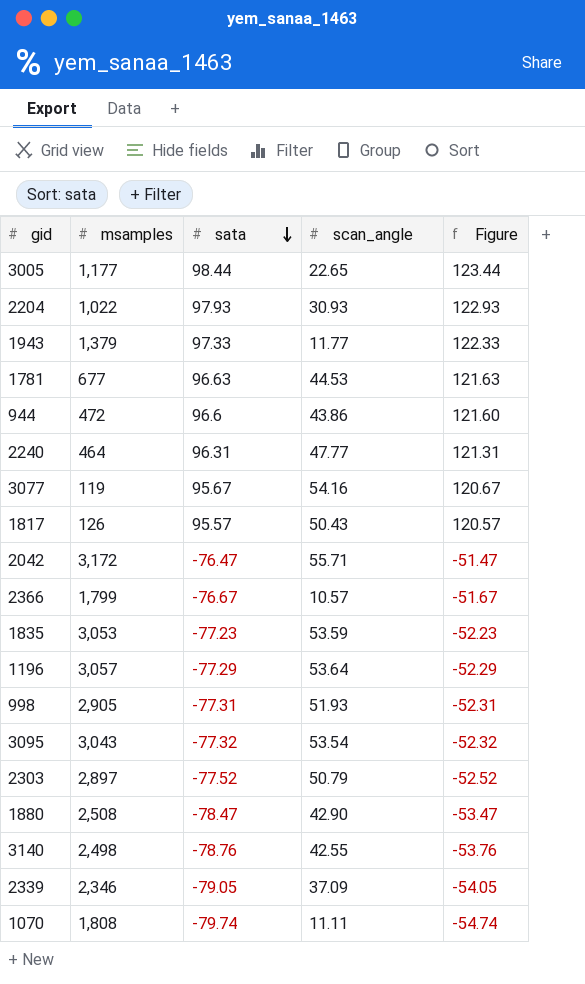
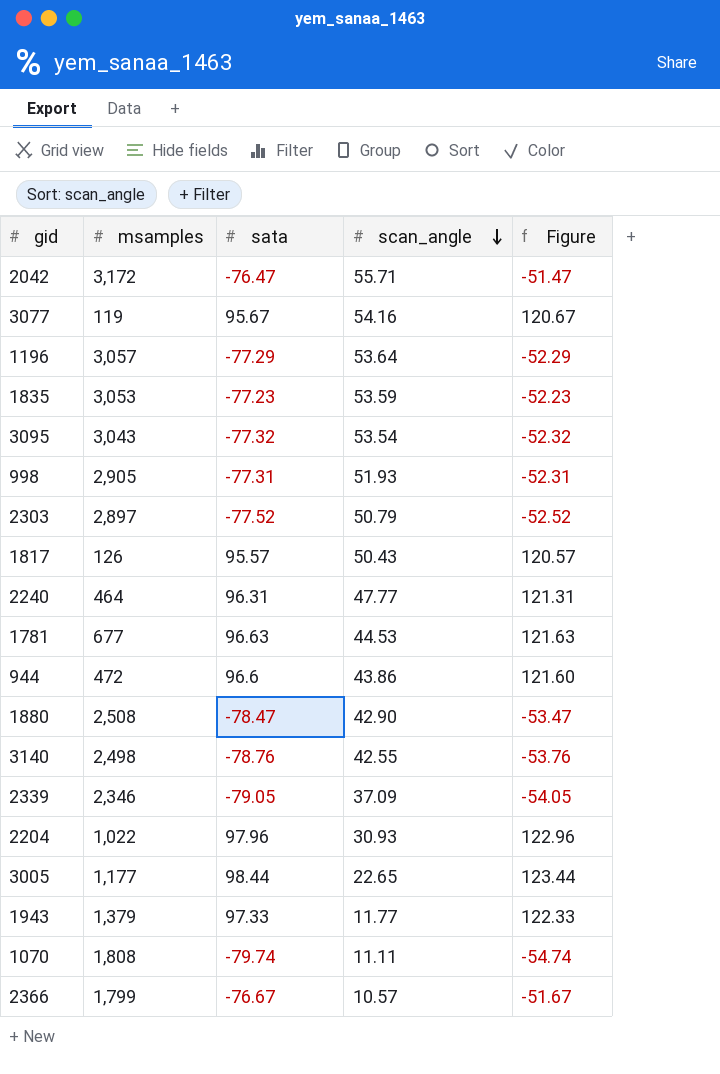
row order: sata descending -> scan_angle descending
2204 | sata: 97.93 -> 97.96
2204 | Figure: 122.93 -> 122.96

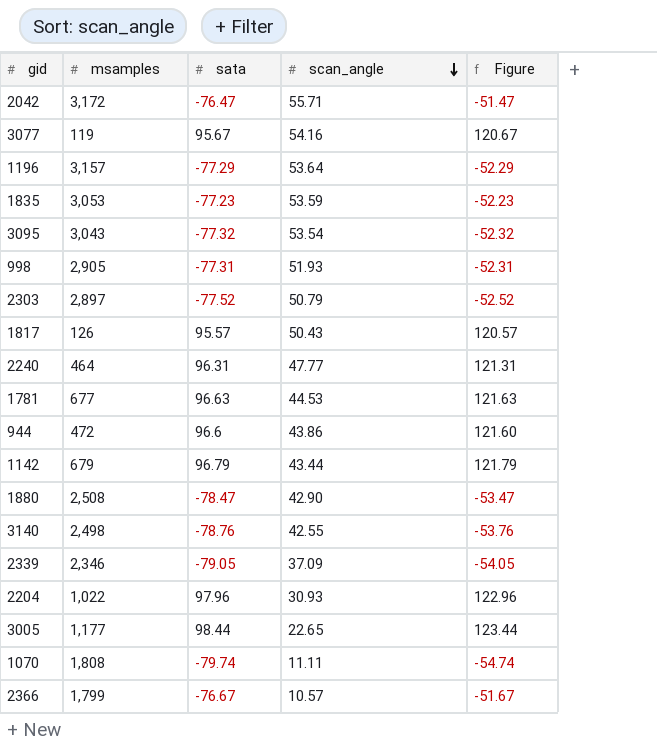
row 1943: 1,379 | 97.33 | 11.77 | 122.33 -> none
1196 | msamples: 3,057 -> 3,157
row 1142: none -> 679 | 96.79 | 43.44 | 121.79

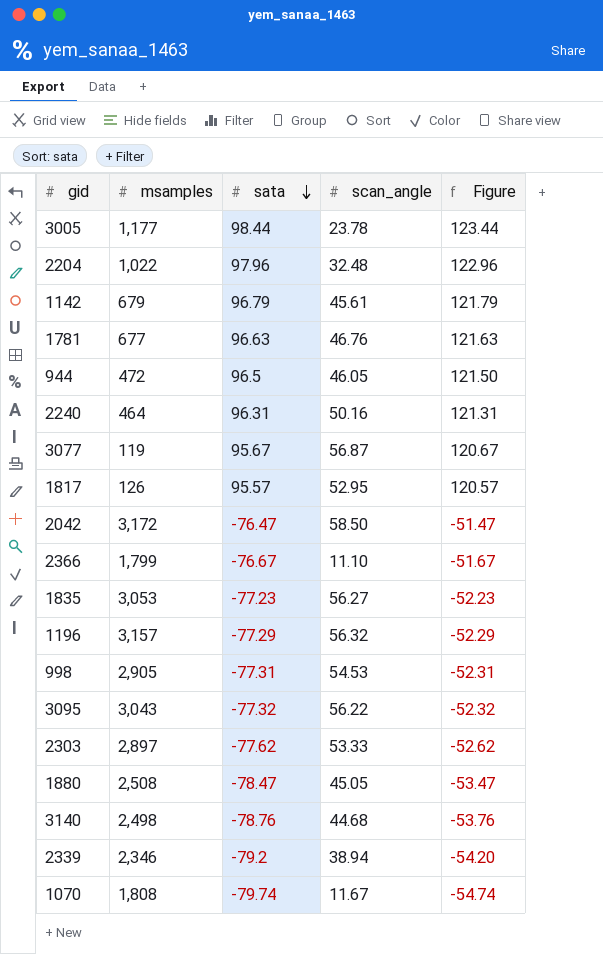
row order: scan_angle descending -> sata descending
3005 | scan_angle: 22.65 -> 23.78
2204 | scan_angle: 30.93 -> 32.48
1142 | scan_angle: 43.44 -> 45.61
1781 | scan_angle: 44.53 -> 46.76
944 | sata: 96.6 -> 96.5
944 | scan_angle: 43.86 -> 46.05
944 | Figure: 121.60 -> 121.50
2240 | scan_angle: 47.77 -> 50.16
3077 | scan_angle: 54.16 -> 56.87
1817 | scan_angle: 50.43 -> 52.95
2042 | scan_angle: 55.71 -> 58.50
2366 | scan_angle: 10.57 -> 11.10
1835 | scan_angle: 53.59 -> 56.27
1196 | scan_angle: 53.64 -> 56.32
998 | scan_angle: 51.93 -> 54.53
3095 | scan_angle: 53.54 -> 56.22
2303 | sata: -77.52 -> -77.62
2303 | scan_angle: 50.79 -> 53.33
2303 | Figure: -52.52 -> -52.62
1880 | scan_angle: 42.90 -> 45.05
3140 | scan_angle: 42.55 -> 44.68
2339 | sata: -79.05 -> -79.2
2339 | scan_angle: 37.09 -> 38.94
2339 | Figure: -54.05 -> -54.20
1070 | scan_angle: 11.11 -> 11.67

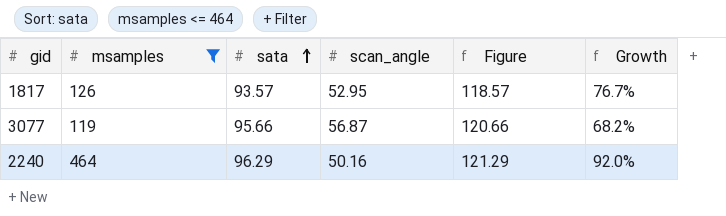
filter: none -> msamples <= 464
row order: sata descending -> sata ascending
column Growth | formula: none -> ([sata] - [scan_angle]) / [scan_angle]
1817 | sata: 95.57 -> 93.57
1817 | Figure: 120.57 -> 118.57
3077 | sata: 95.67 -> 95.66
3077 | Figure: 120.67 -> 120.66
2240 | sata: 96.31 -> 96.29
2240 | Figure: 121.31 -> 121.29

